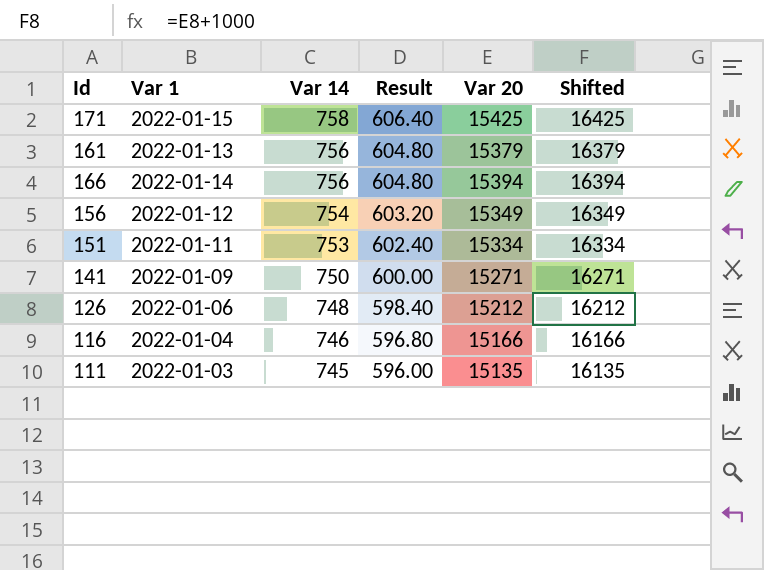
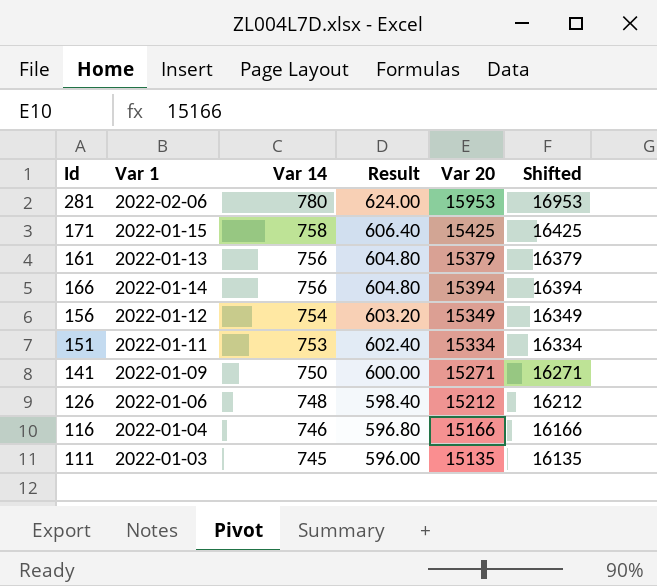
row 281: none -> 2022-02-06 | 780 | 624.00 | 15953 | 16953

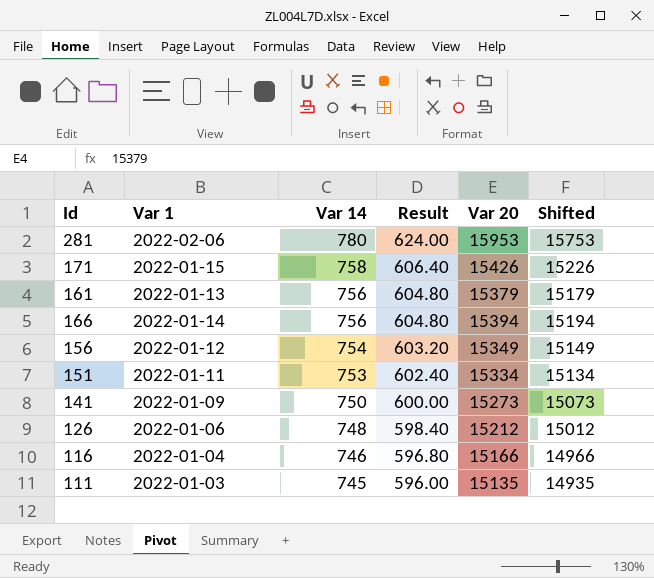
column Shifted | formula: [Var 20] + 1000 -> [Var 20] - 200
171 | Var 20: 15425 -> 15426
141 | Var 20: 15271 -> 15273

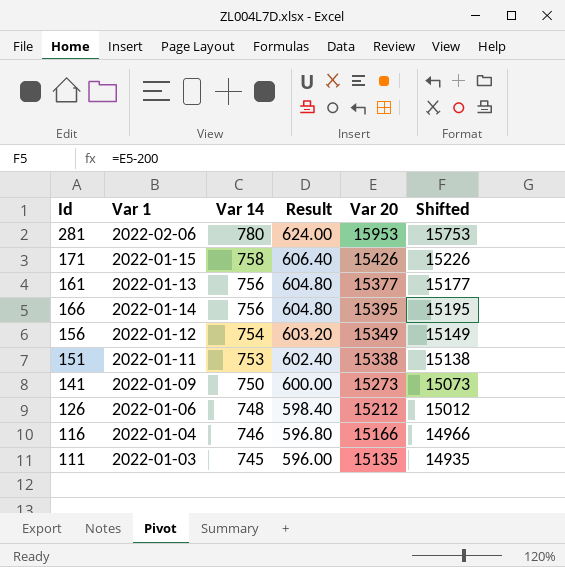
161 | Var 20: 15379 -> 15377
161 | Shifted: 15179 -> 15177
166 | Var 20: 15394 -> 15395
166 | Shifted: 15194 -> 15195
151 | Var 20: 15334 -> 15338
151 | Shifted: 15134 -> 15138

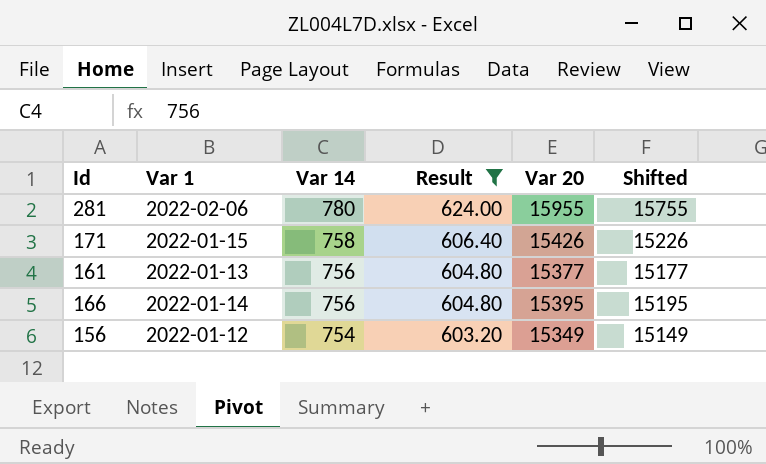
filter: none -> Result >= 603.20
281 | Var 20: 15953 -> 15955
281 | Shifted: 15753 -> 15755

